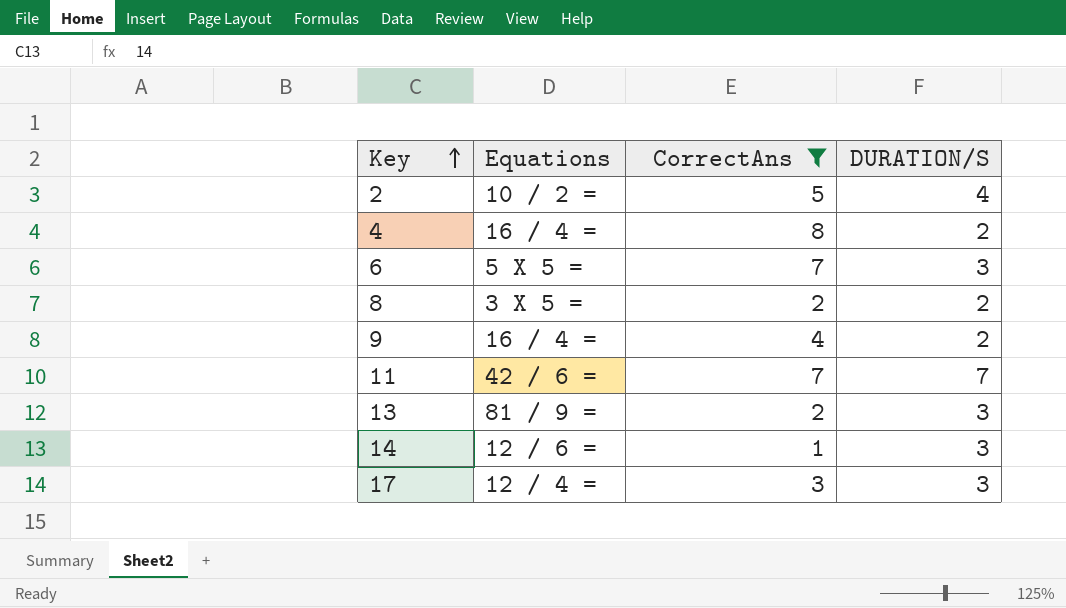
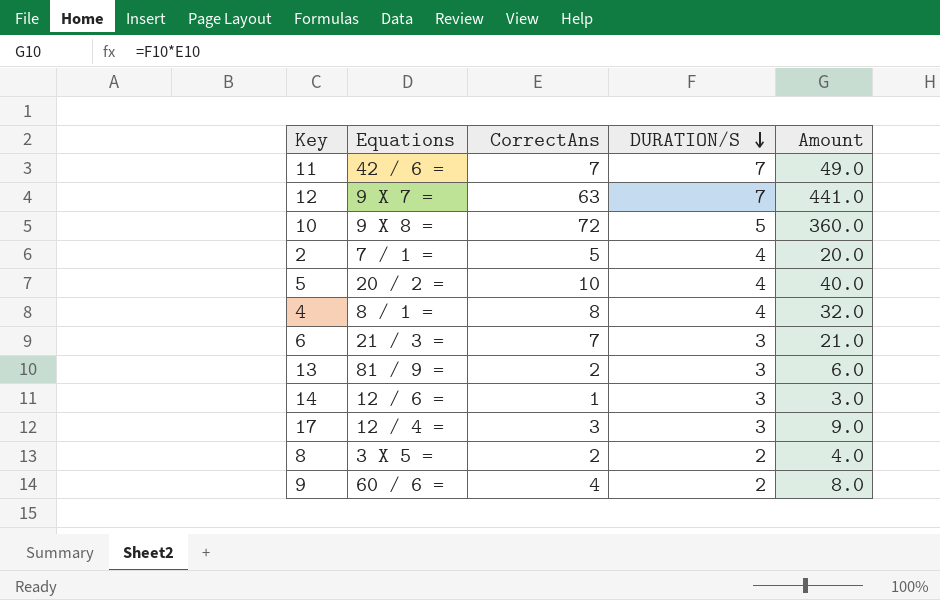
filter: CorrectAns <= 8 -> none
row order: Key ascending -> DURATION/S descending
column Amount | formula: none -> [CorrectAns] * [DURATION/S]
2 | Equations: 10 / 2 = -> 7 / 1 =
4 | Equations: 16 / 4 = -> 8 / 1 =
4 | DURATION/S: 2 -> 4
6 | Equations: 5 X 5 = -> 21 / 3 =
9 | Equations: 16 / 4 = -> 60 / 6 =

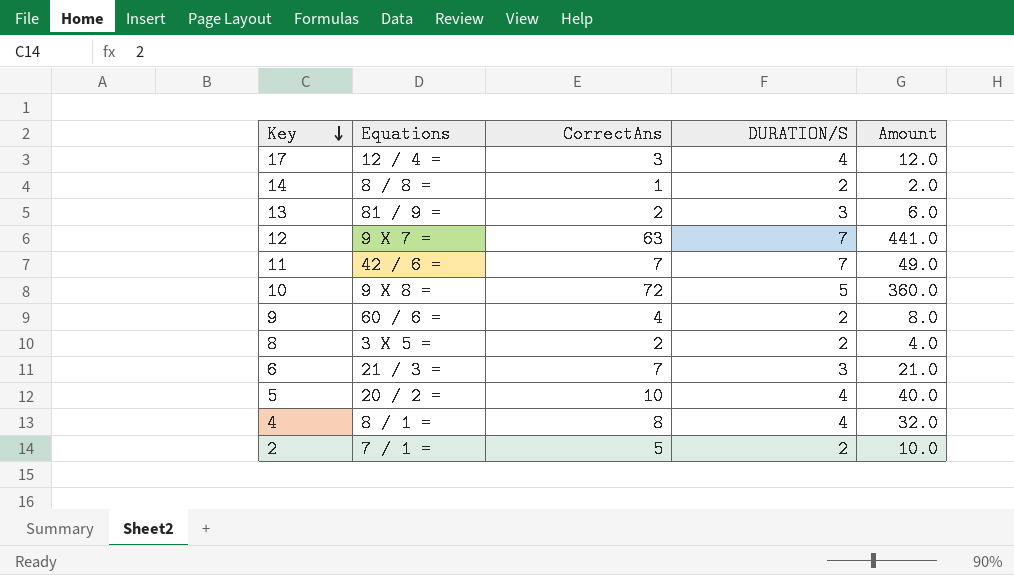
row order: DURATION/S descending -> Key descending
17 | DURATION/S: 3 -> 4
17 | Amount: 9.0 -> 12.0
14 | Equations: 12 / 6 = -> 8 / 8 =
14 | DURATION/S: 3 -> 2
14 | Amount: 3.0 -> 2.0
2 | DURATION/S: 4 -> 2
2 | Amount: 20.0 -> 10.0

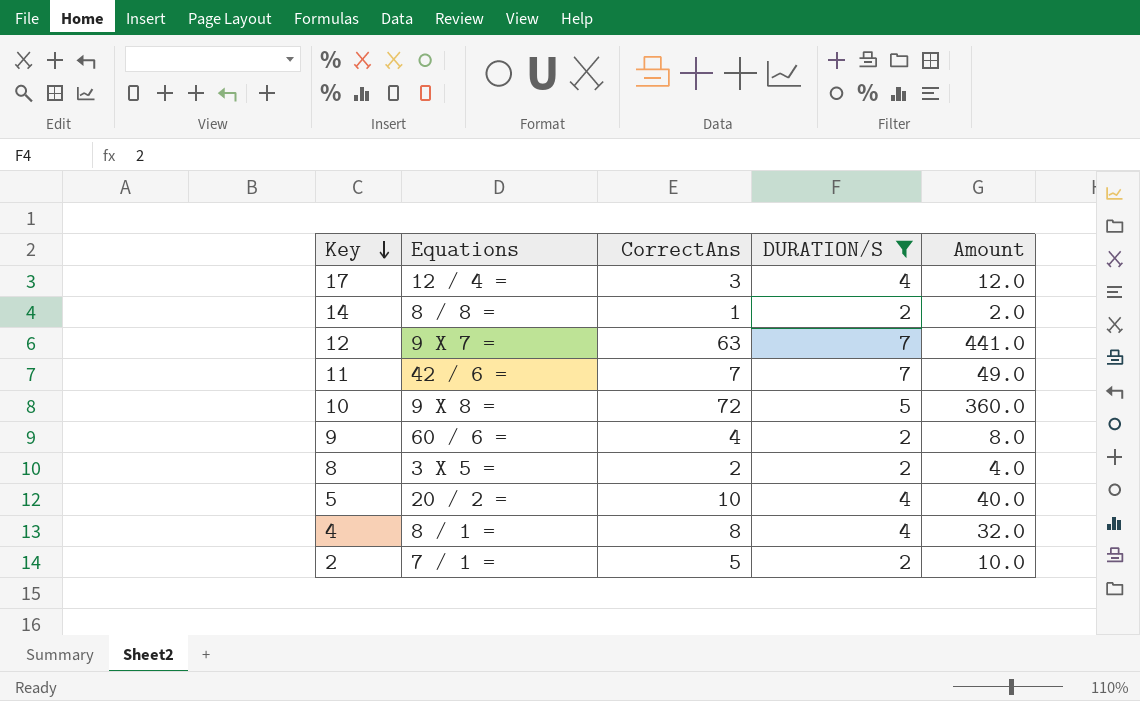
filter: none -> DURATION/S != 3

